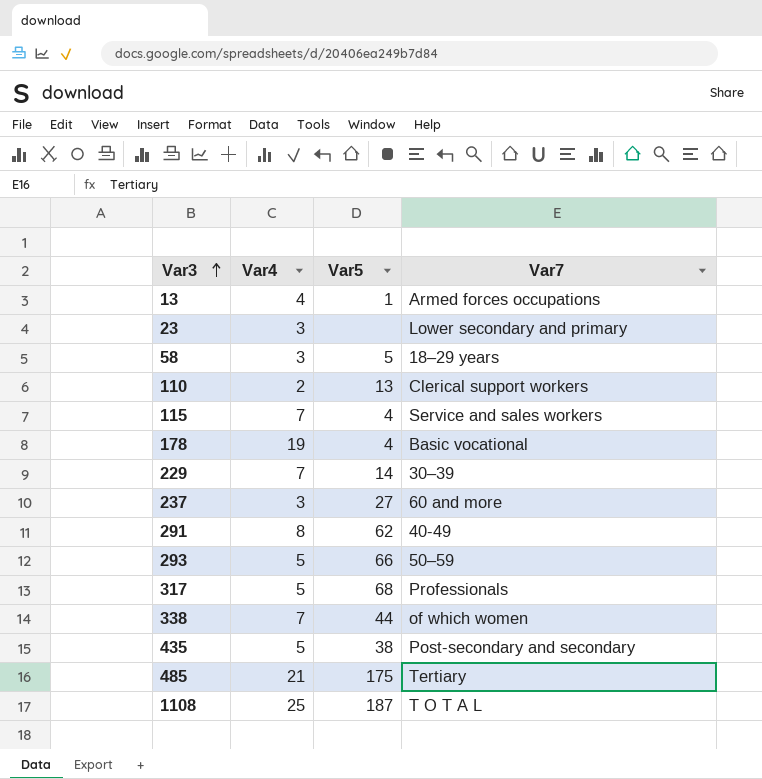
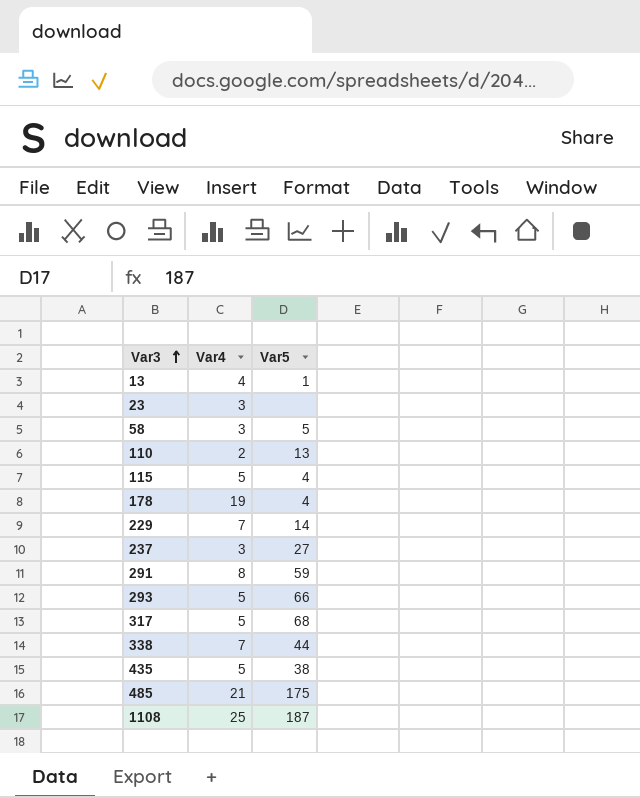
column Var7 | position: 4 -> none
115 | Var4: 7 -> 5
291 | Var5: 62 -> 59

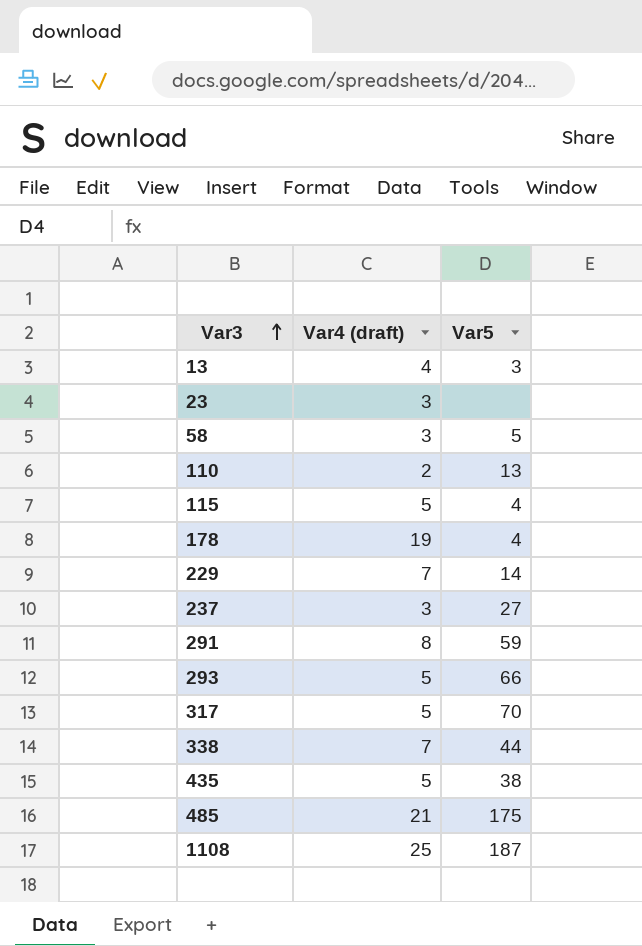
column name: Var4 -> Var4 (draft)
13 | Var5: 1 -> 3
317 | Var5: 68 -> 70

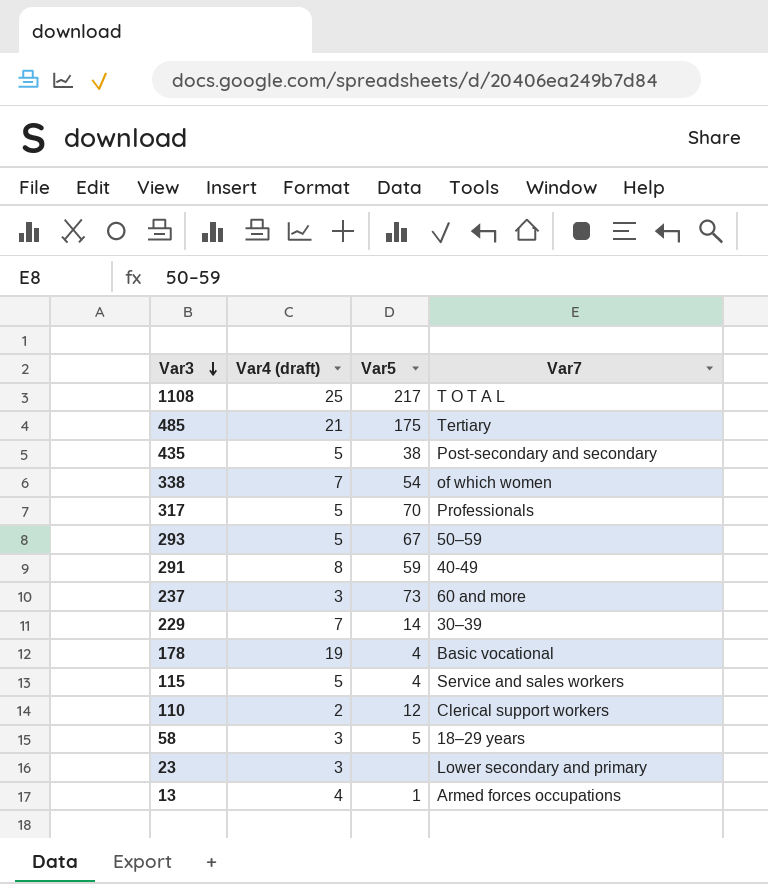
row order: Var3 ascending -> Var3 descending
column Var7 | position: none -> 4
1108 | Var5: 187 -> 217
338 | Var5: 44 -> 54
293 | Var5: 66 -> 67
237 | Var5: 27 -> 73
110 | Var5: 13 -> 12
13 | Var5: 3 -> 1

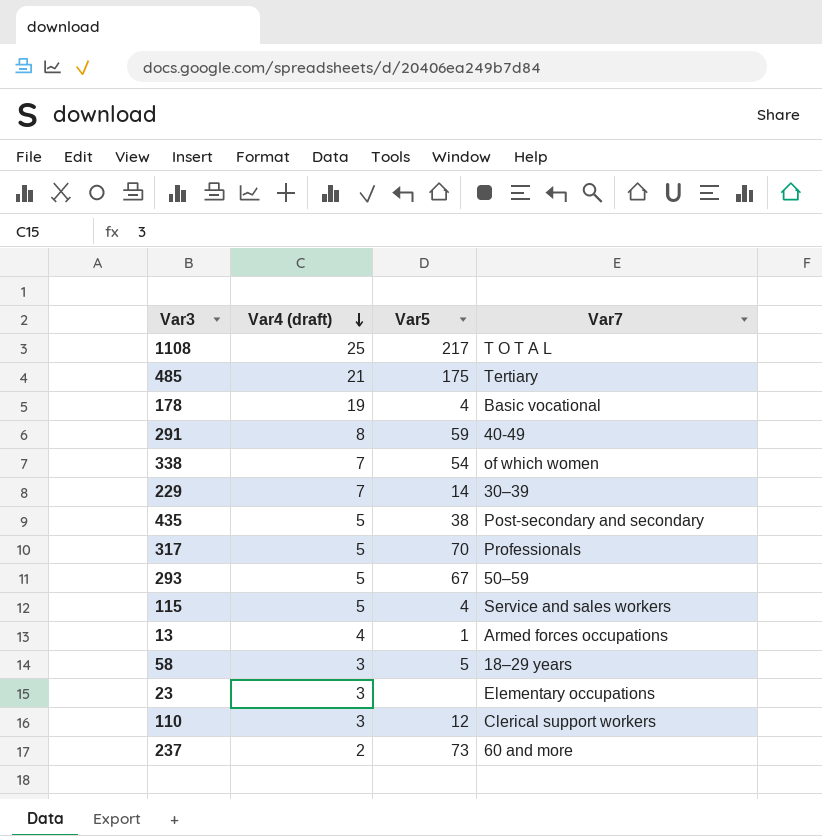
row order: Var3 descending -> Var4 (draft) descending
23 | Var7: Lower secondary and primary -> Elementary occupations
110 | Var4 (draft): 2 -> 3
237 | Var4 (draft): 3 -> 2

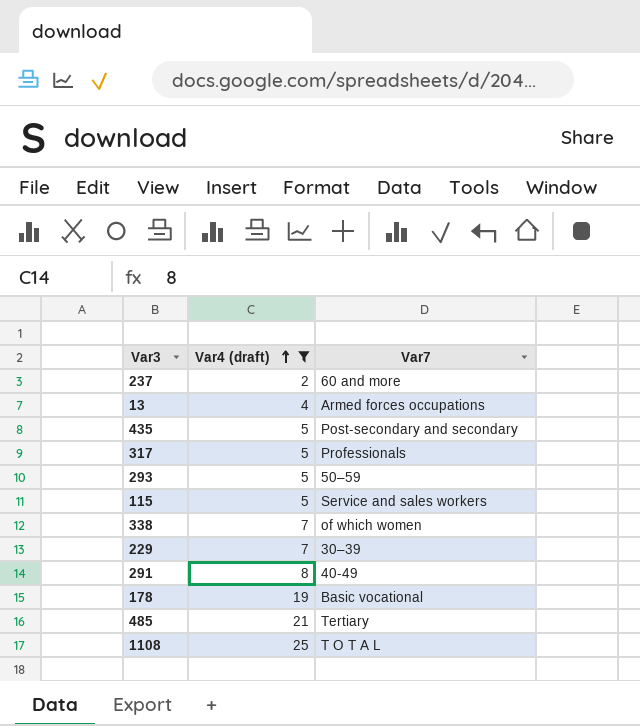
filter: none -> Var4 (draft) != 3
row order: Var4 (draft) descending -> Var4 (draft) ascending
column Var5 | position: 3 -> none

